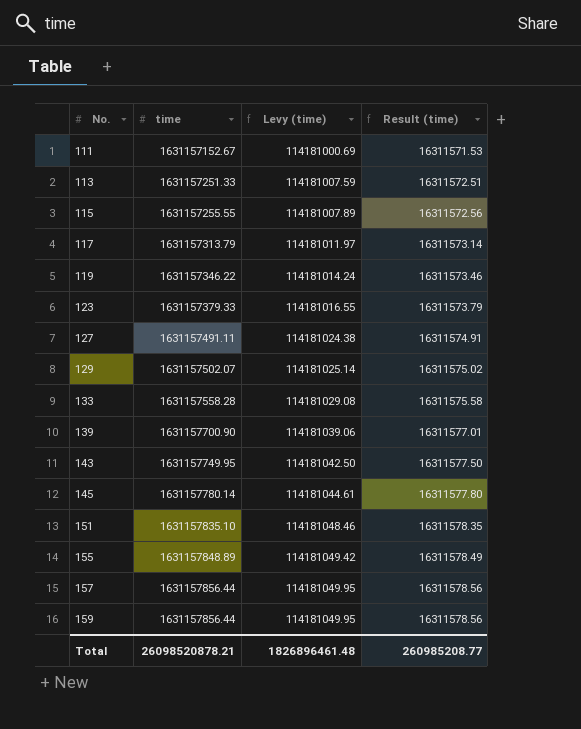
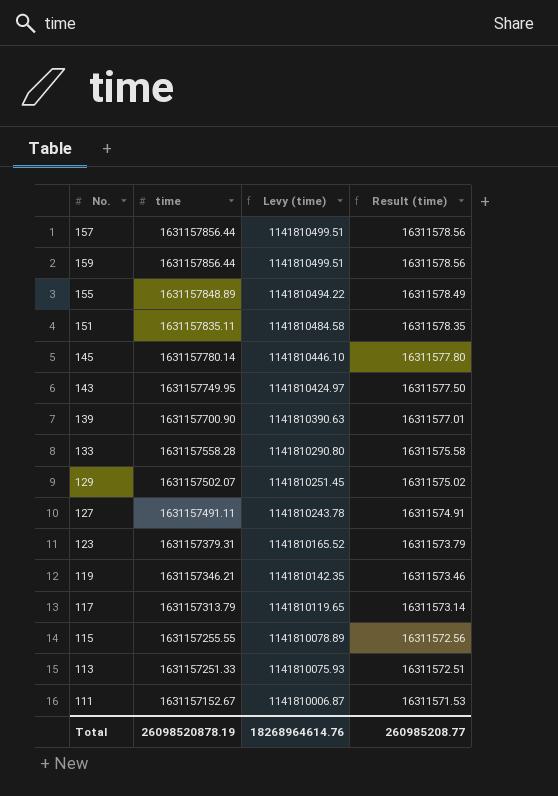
row order: No. ascending -> time descending
column Levy (time) | formula: [time] * 0.07 -> [time] * 0.7
151 | time: 1631157835.10 -> 1631157835.11
123 | time: 1631157379.33 -> 1631157379.31
119 | time: 1631157346.22 -> 1631157346.21
Total | time: 26098520878.21 -> 26098520878.19
Total | Levy (time): 1826896461.48 -> 18268964614.76

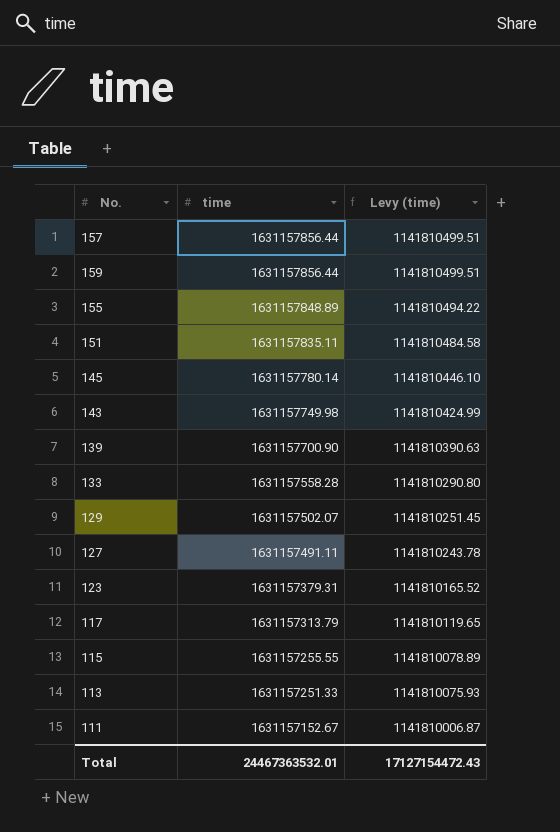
column Result (time) | formula: [time] * 0.01 -> none
row 119: 1631157346.21 | 1141810142.35 | 16311573.46 -> none
143 | time: 1631157749.95 -> 1631157749.98
143 | Levy (time): 1141810424.97 -> 1141810424.99
Total | time: 26098520878.19 -> 24467363532.01
Total | Levy (time): 18268964614.76 -> 17127154472.43

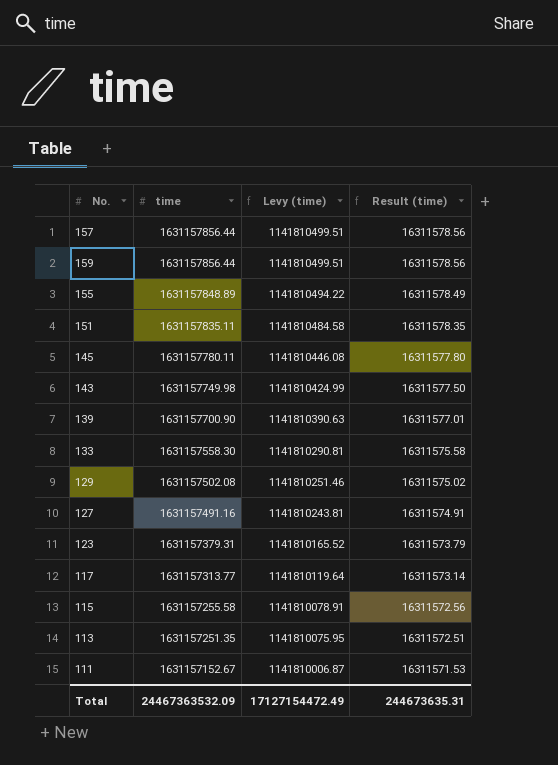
column Result (time) | formula: none -> [time] * 0.01
145 | time: 1631157780.14 -> 1631157780.11
145 | Levy (time): 1141810446.10 -> 1141810446.08
133 | time: 1631157558.28 -> 1631157558.30
133 | Levy (time): 1141810290.80 -> 1141810290.81
129 | time: 1631157502.07 -> 1631157502.08
129 | Levy (time): 1141810251.45 -> 1141810251.46
127 | time: 1631157491.11 -> 1631157491.16
127 | Levy (time): 1141810243.78 -> 1141810243.81
117 | time: 1631157313.79 -> 1631157313.77
117 | Levy (time): 1141810119.65 -> 1141810119.64
115 | time: 1631157255.55 -> 1631157255.58
115 | Levy (time): 1141810078.89 -> 1141810078.91
113 | time: 1631157251.33 -> 1631157251.35
113 | Levy (time): 1141810075.93 -> 1141810075.95
Total | time: 24467363532.01 -> 24467363532.09
Total | Levy (time): 17127154472.43 -> 17127154472.49

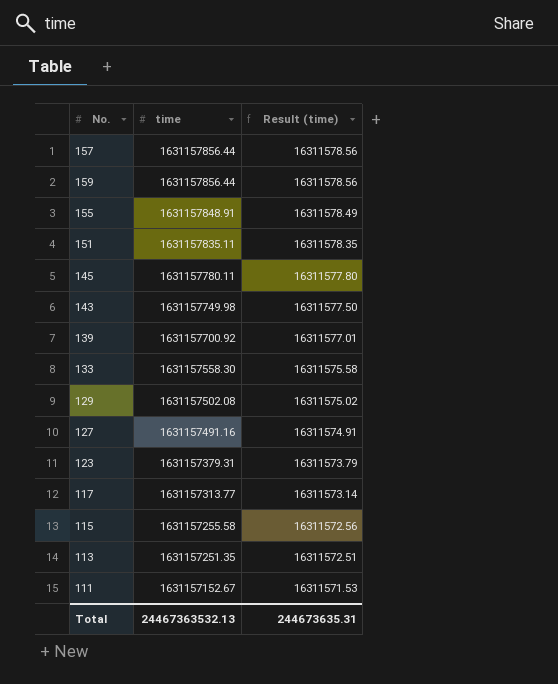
column Levy (time) | formula: [time] * 0.7 -> none
155 | time: 1631157848.89 -> 1631157848.91
139 | time: 1631157700.90 -> 1631157700.92
Total | time: 24467363532.09 -> 24467363532.13

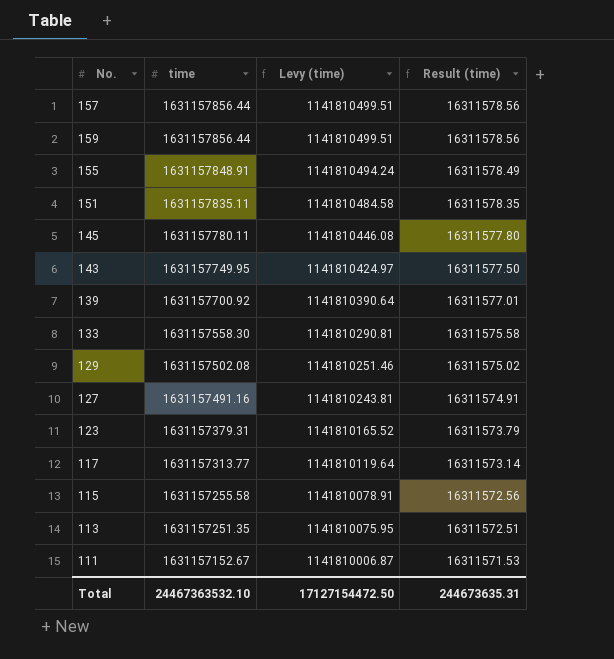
column Levy (time) | formula: none -> [time] * 0.7
143 | time: 1631157749.98 -> 1631157749.95
Total | time: 24467363532.13 -> 24467363532.10

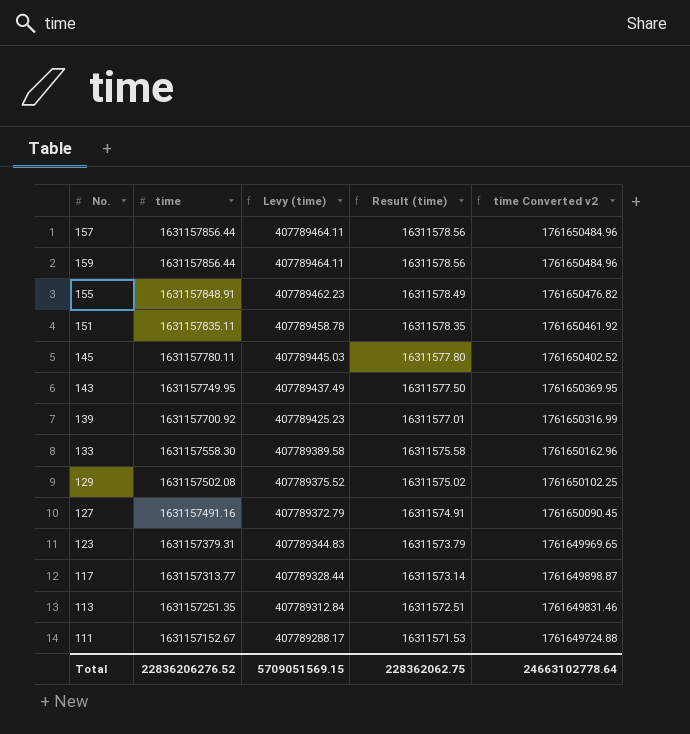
column Levy (time) | formula: [time] * 0.7 -> [time] * 0.25
column time Converted v2 | formula: none -> [time] * 1.08
row 115: 1631157255.58 | 1141810078.91 | 16311572.56 -> none
Total | time: 24467363532.10 -> 22836206276.52
Total | Levy (time): 17127154472.50 -> 5709051569.15
Total | Result (time): 244673635.31 -> 228362062.75

